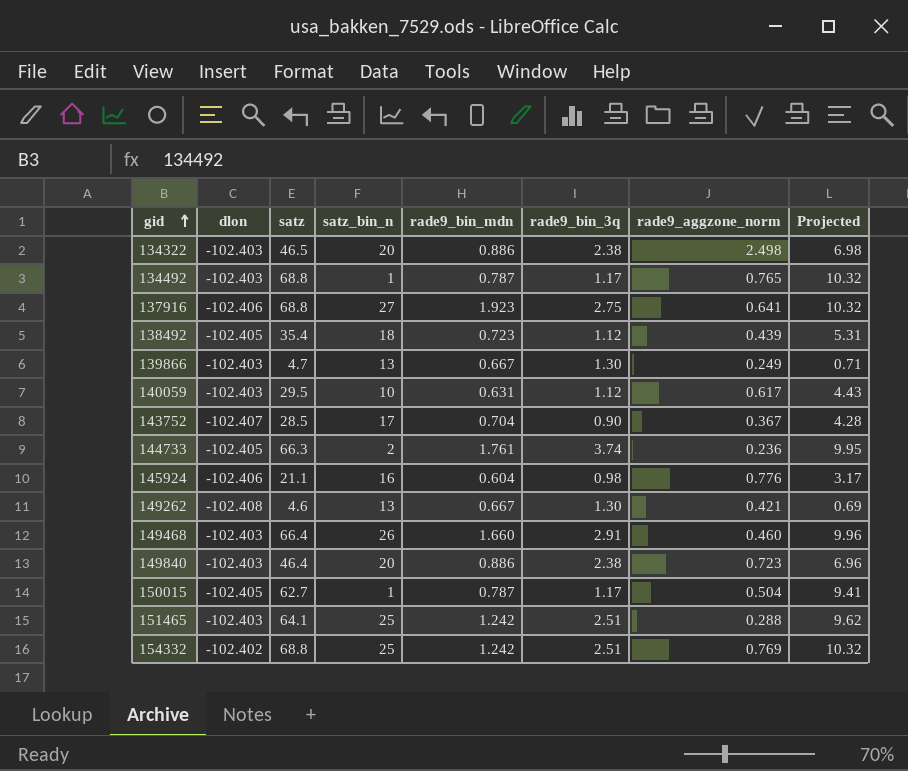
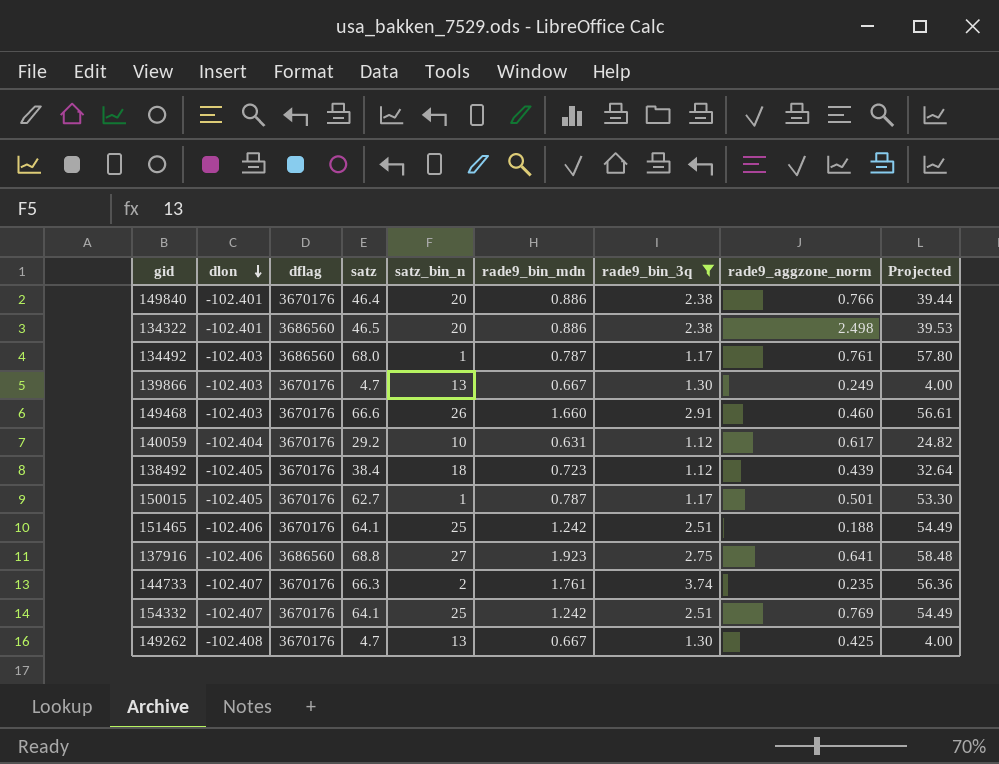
filter: none -> rade9_bin_3q >= 1.12
row order: gid ascending -> dlon descending
column dflag | position: none -> 3
column Projected | formula: [satz] * 0.15 -> [satz] * 0.85
149840 | dlon: -102.403 -> -102.401
149840 | rade9_aggzone_norm: 0.723 -> 0.766
134322 | dlon: -102.403 -> -102.401
134492 | satz: 68.8 -> 68.0
134492 | rade9_aggzone_norm: 0.765 -> 0.761
149468 | satz: 66.4 -> 66.6
140059 | dlon: -102.403 -> -102.404
140059 | satz: 29.5 -> 29.2
138492 | satz: 35.4 -> 38.4
150015 | rade9_aggzone_norm: 0.504 -> 0.501
151465 | dlon: -102.403 -> -102.406
151465 | rade9_aggzone_norm: 0.288 -> 0.188
144733 | dlon: -102.405 -> -102.407
144733 | rade9_aggzone_norm: 0.236 -> 0.235
154332 | dlon: -102.402 -> -102.407
154332 | satz: 68.8 -> 64.1
149262 | satz: 4.6 -> 4.7
149262 | rade9_aggzone_norm: 0.421 -> 0.425

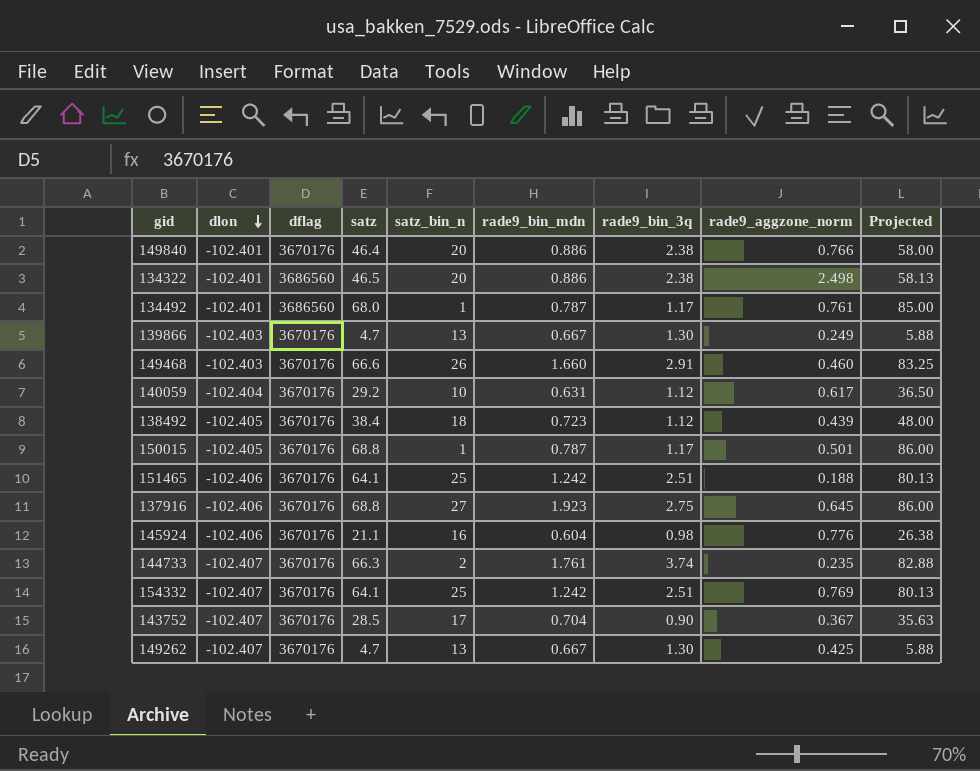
filter: rade9_bin_3q >= 1.12 -> none
column Projected | formula: [satz] * 0.85 -> [satz] * 1.25
134492 | dlon: -102.403 -> -102.401
150015 | satz: 62.7 -> 68.8
137916 | dflag: 3686560 -> 3670176
137916 | rade9_aggzone_norm: 0.641 -> 0.645
149262 | dlon: -102.408 -> -102.407

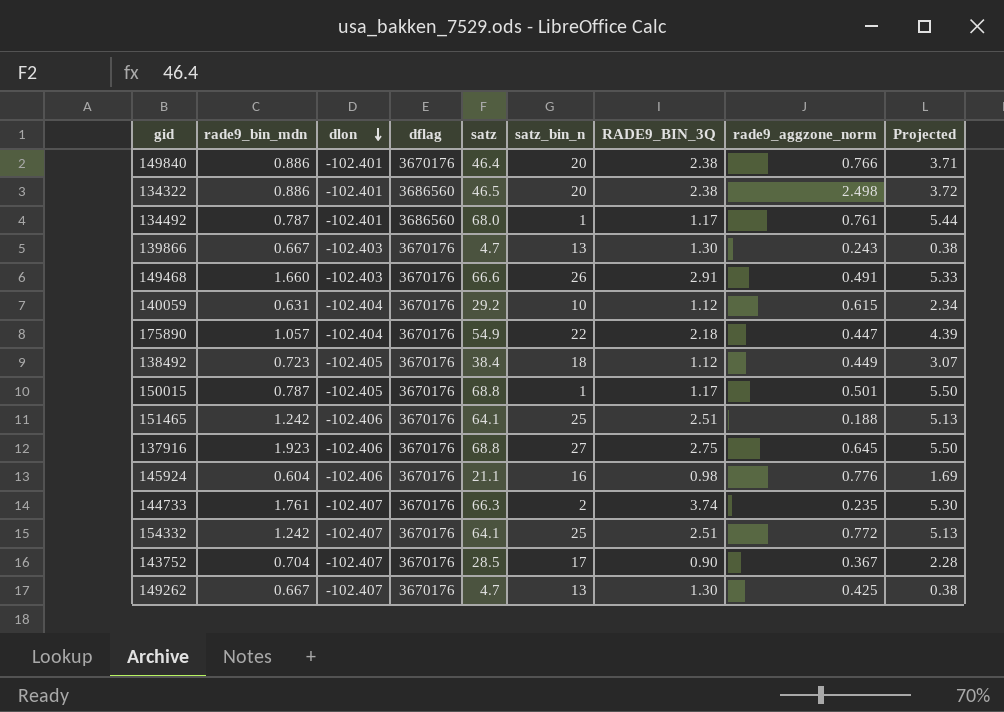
column rade9_bin_mdn | position: 6 -> 2
column name: rade9_bin_3q -> RADE9_BIN_3Q
column Projected | formula: [satz] * 1.25 -> [satz] * 0.08
139866 | rade9_aggzone_norm: 0.249 -> 0.243
149468 | rade9_aggzone_norm: 0.460 -> 0.491
140059 | rade9_aggzone_norm: 0.617 -> 0.615
row 175890: none -> 1.057 | -102.404 | 3670176 | 54.9 | 22 | 2.18 | 0.447 | 4.39
138492 | rade9_aggzone_norm: 0.439 -> 0.449
154332 | rade9_aggzone_norm: 0.769 -> 0.772

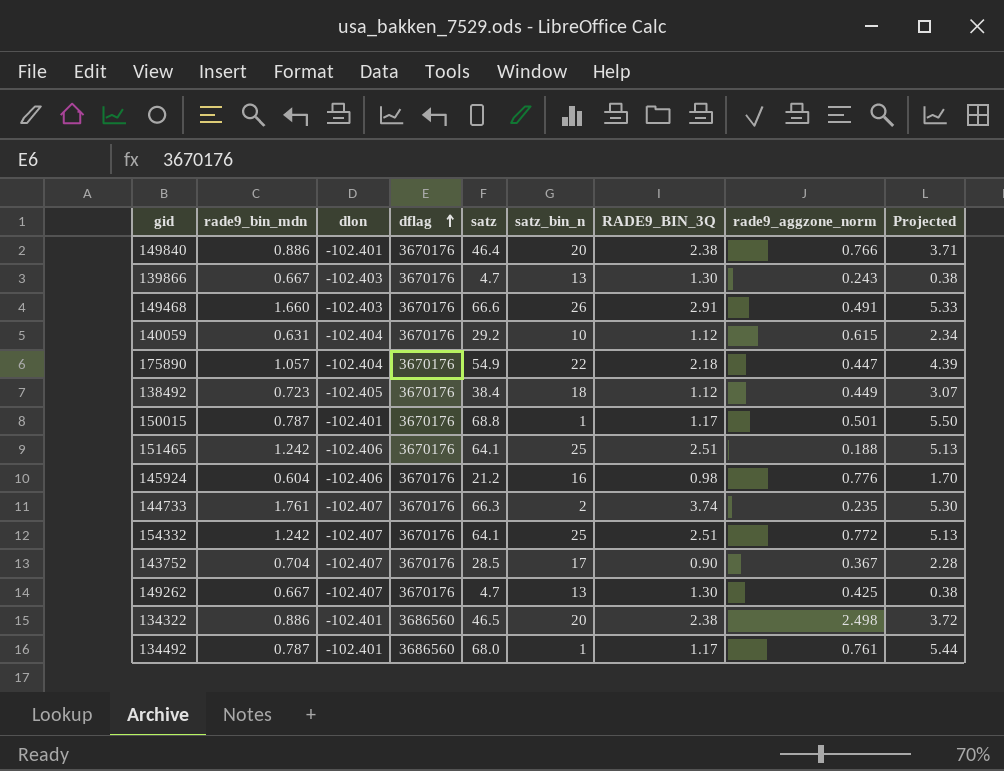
row order: dlon descending -> dflag ascending
row 137916: 1.923 | -102.406 | 3670176 | 68.8 | 27 | 2.75 | 0.645 | 5.50 -> none
150015 | dlon: -102.405 -> -102.401
145924 | satz: 21.1 -> 21.2
145924 | Projected: 1.69 -> 1.70

